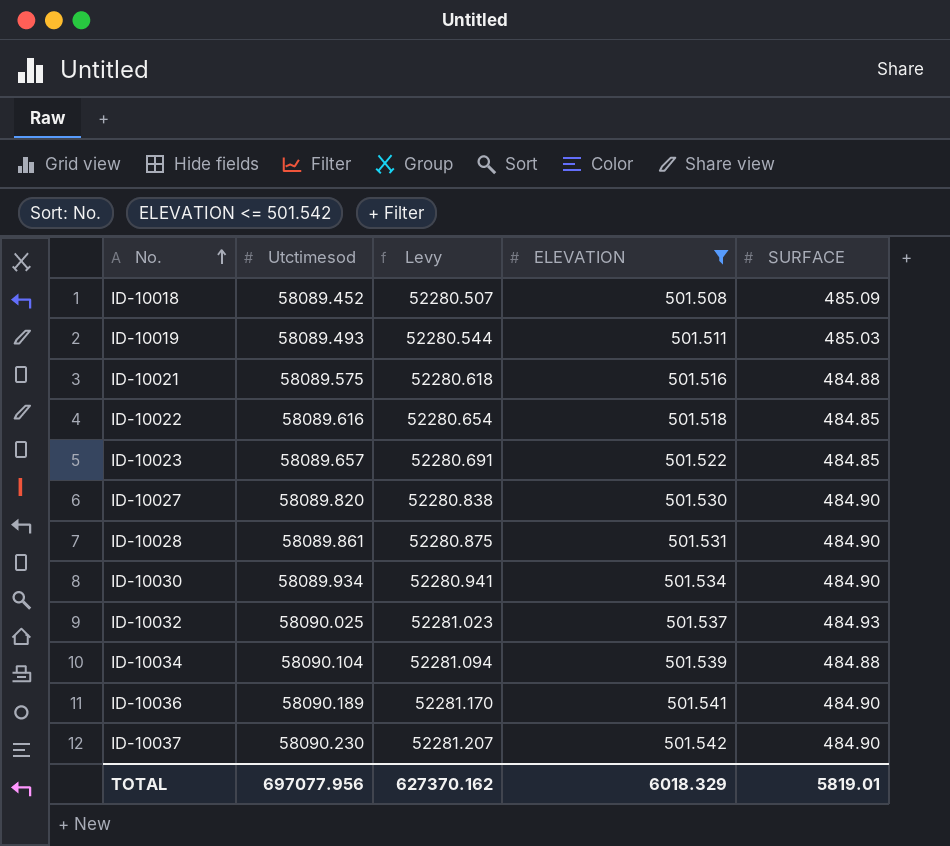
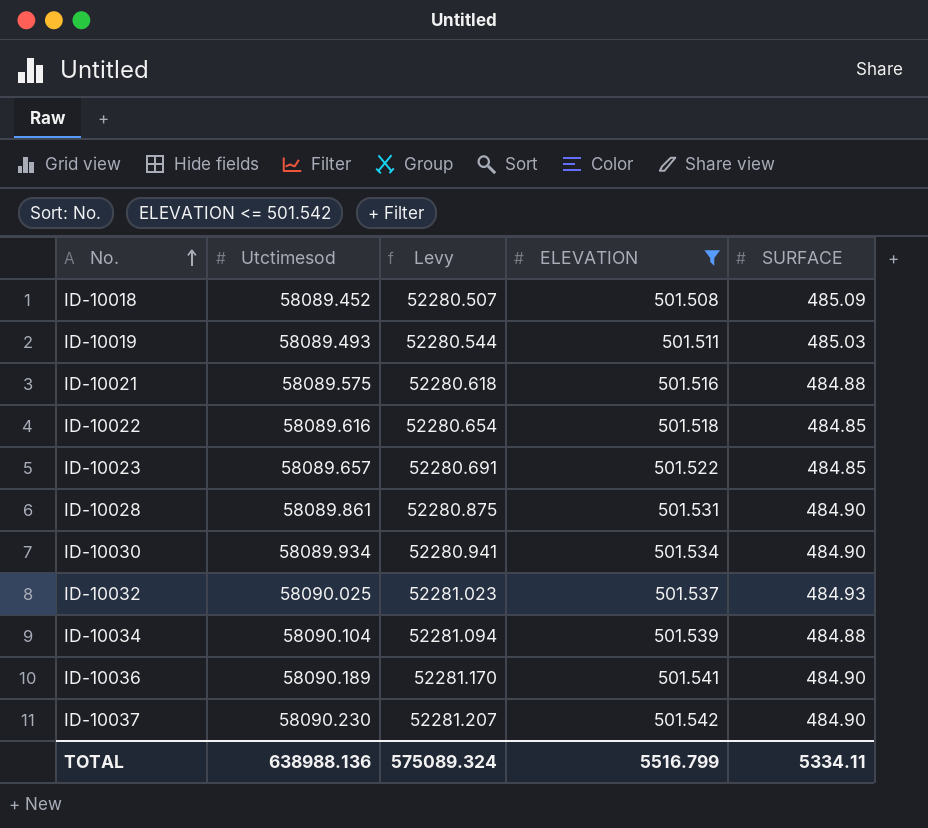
row ID-10027: 58089.820 | 52280.838 | 501.530 | 484.90 -> none
TOTAL | Utctimesod: 697077.956 -> 638988.136
TOTAL | Levy: 627370.162 -> 575089.324
TOTAL | ELEVATION: 6018.329 -> 5516.799
TOTAL | SURFACE: 5819.01 -> 5334.11

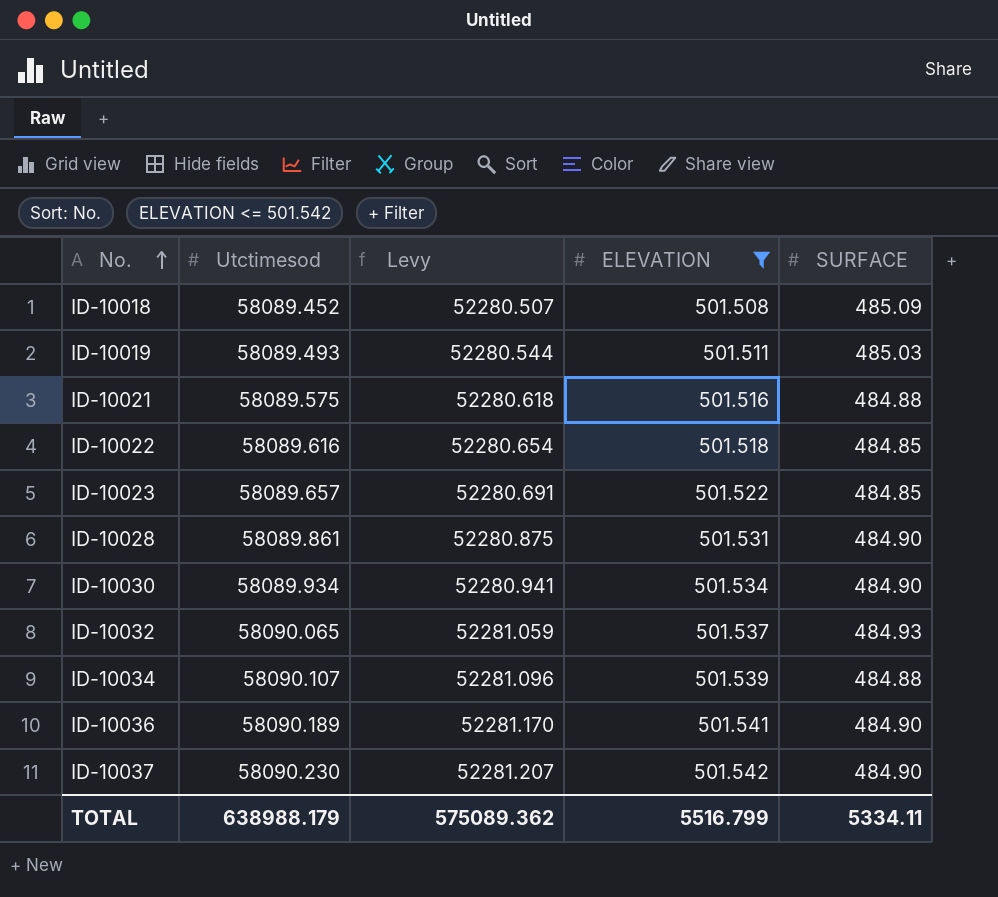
ID-10032 | Utctimesod: 58090.025 -> 58090.065
ID-10032 | Levy: 52281.023 -> 52281.059
ID-10034 | Utctimesod: 58090.104 -> 58090.107
ID-10034 | Levy: 52281.094 -> 52281.096
TOTAL | Utctimesod: 638988.136 -> 638988.179
TOTAL | Levy: 575089.324 -> 575089.362

